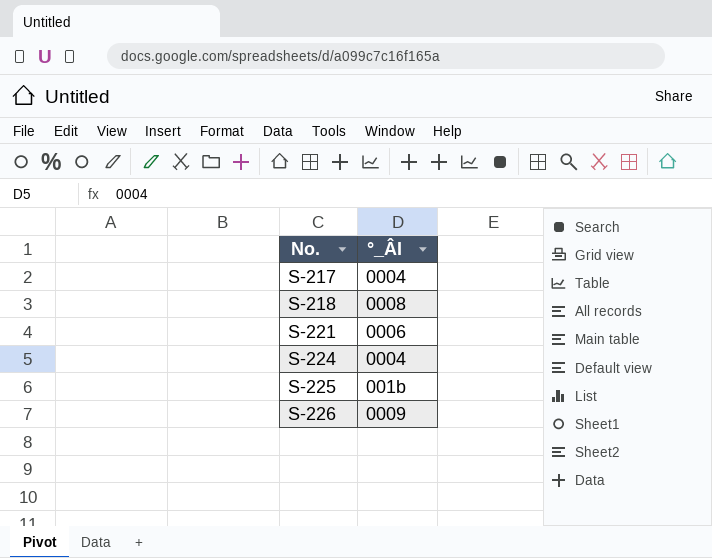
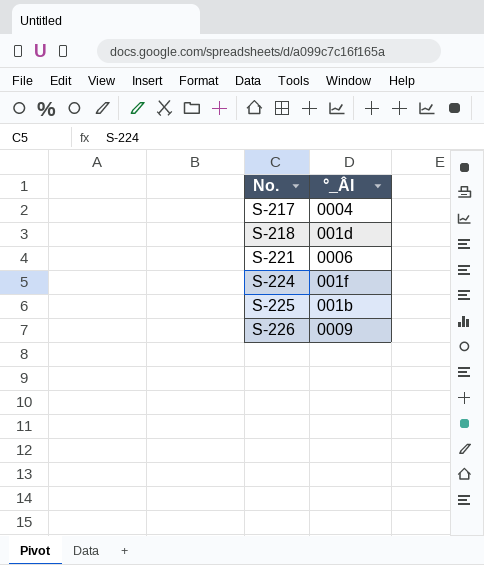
S-218 | °_ÂI: 0008 -> 001d
S-224 | °_ÂI: 0004 -> 001f

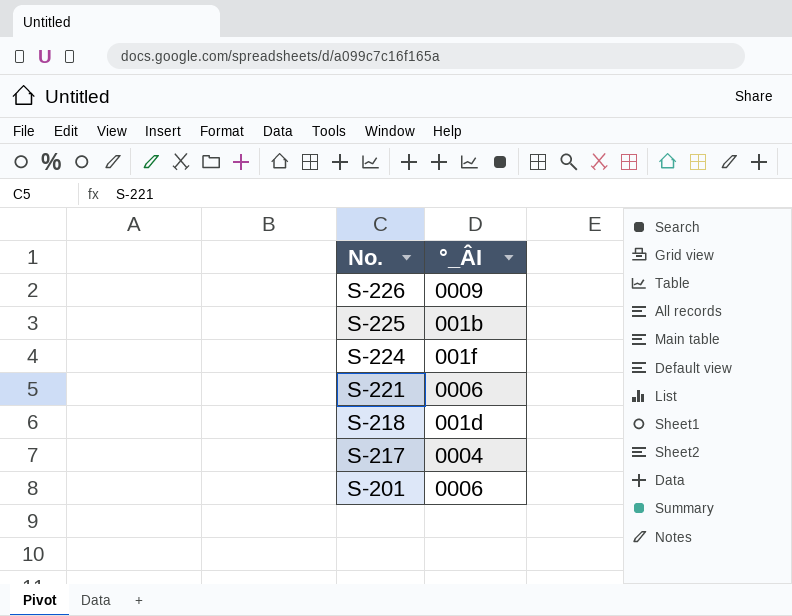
row order: No. ascending -> No. descending
row S-201: none -> 0006

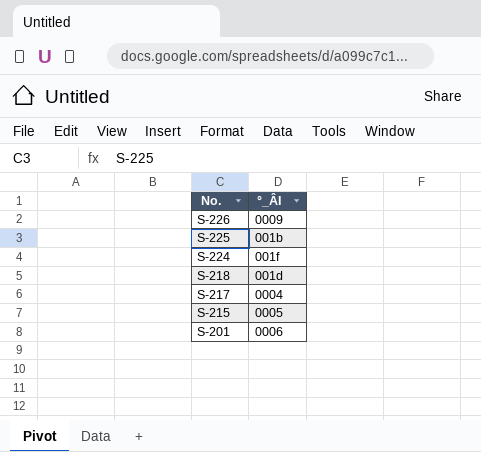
row S-221: 0006 -> none
row S-215: none -> 0005

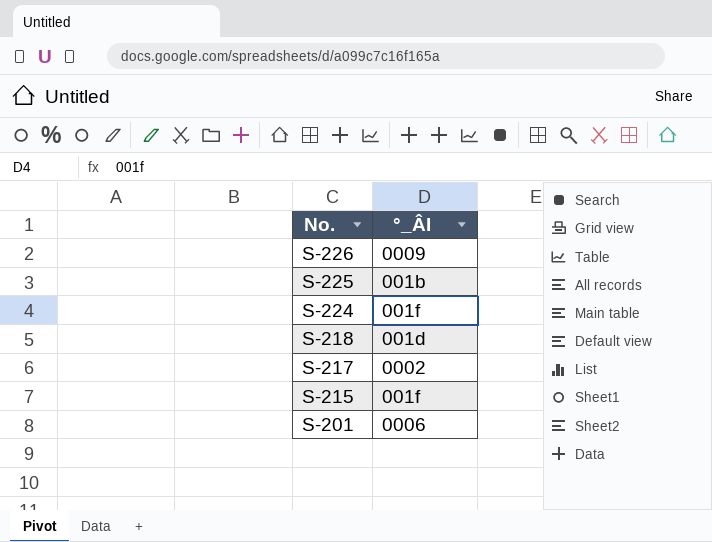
S-217 | °_ÂI: 0004 -> 0002
S-215 | °_ÂI: 0005 -> 001f

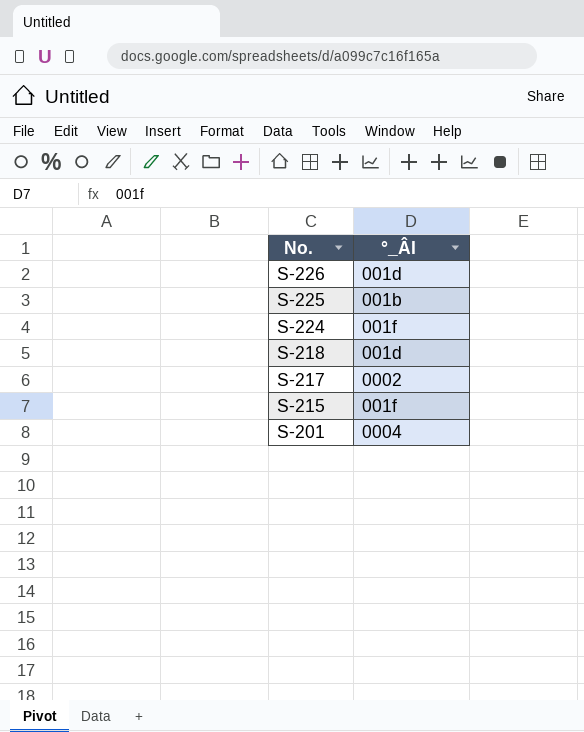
S-226 | °_ÂI: 0009 -> 001d
S-201 | °_ÂI: 0006 -> 0004

